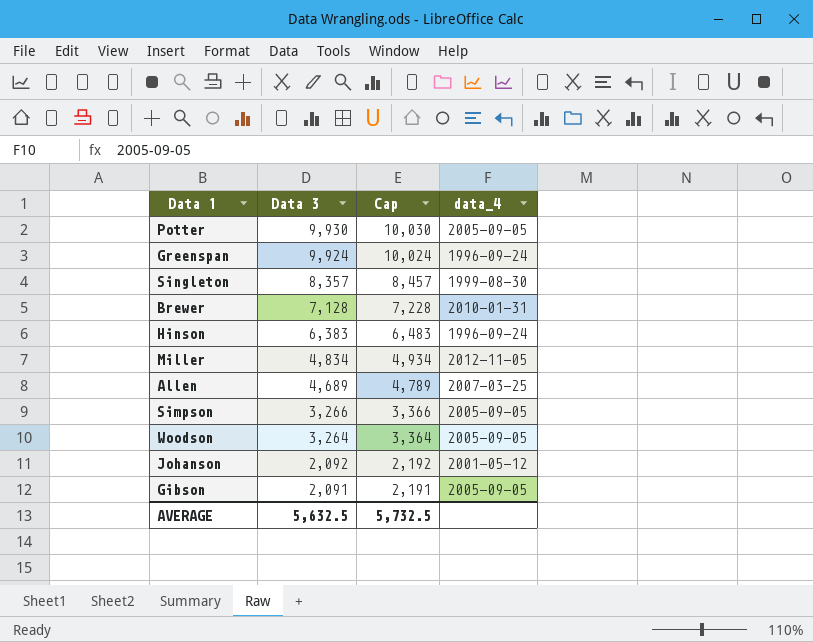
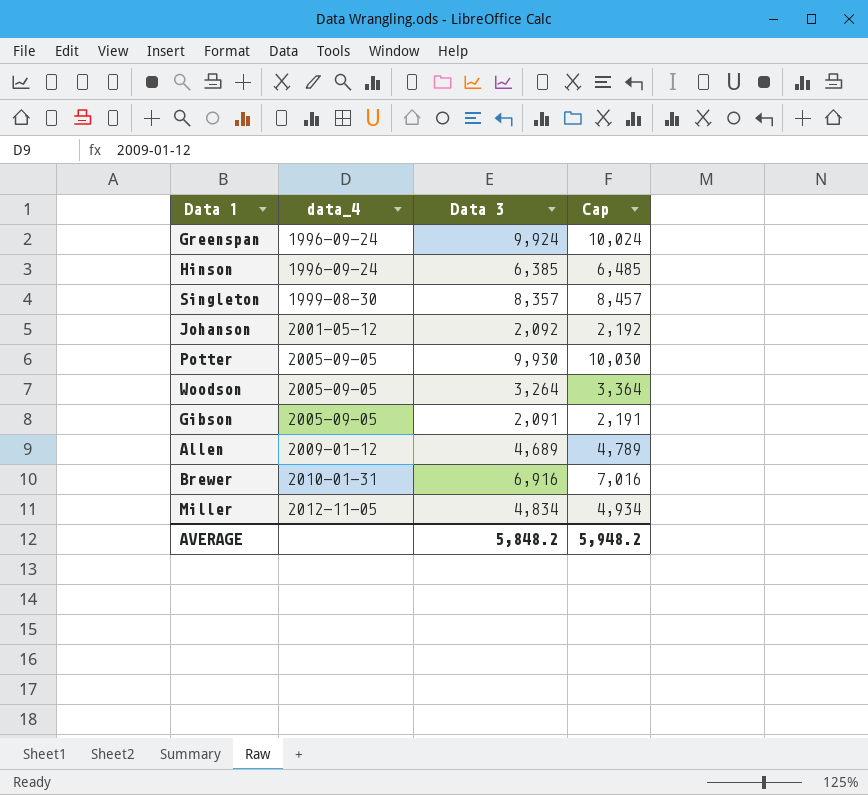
row order: Data 3 descending -> data_4 ascending
column data_4 | position: 4 -> 2
row Simpson: 3,266 | 3,366 | 2005-09-05 -> none
Hinson | Data 3: 6,383 -> 6,385
Hinson | Cap: 6,483 -> 6,485
Allen | data_4: 2007-03-25 -> 2009-01-12
Brewer | Data 3: 7,128 -> 6,916
Brewer | Cap: 7,228 -> 7,016
AVERAGE | Data 3: 5,632.5 -> 5,848.2
AVERAGE | Cap: 5,732.5 -> 5,948.2

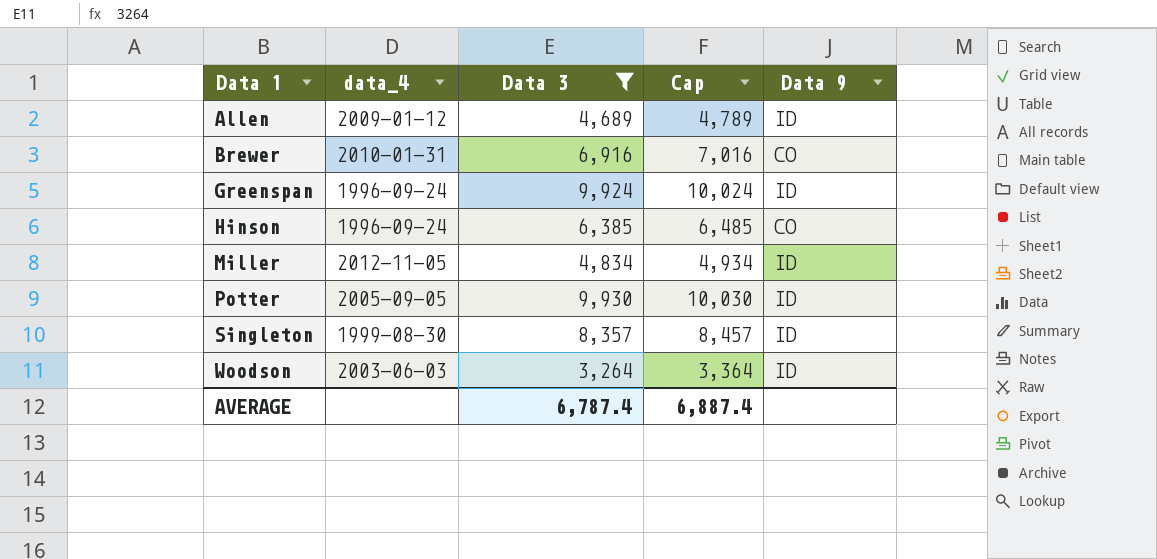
filter: none -> Data 3 >= 3,264
row order: data_4 ascending -> Data 1 ascending
column Data 9 | position: none -> 5
Woodson | data_4: 2005-09-05 -> 2003-06-03
AVERAGE | Data 3: 5,848.2 -> 6,787.4
AVERAGE | Cap: 5,948.2 -> 6,887.4

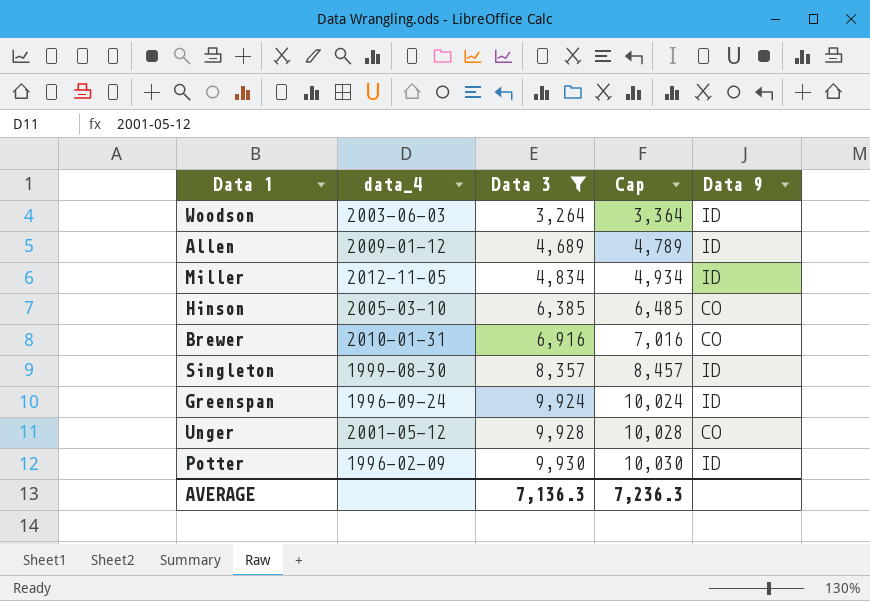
row order: Data 1 ascending -> Data 3 ascending
Hinson | data_4: 1996-09-24 -> 2005-03-10
row Unger: none -> 2001-05-12 | 9,928 | 10,028 | CO
Potter | data_4: 2005-09-05 -> 1996-02-09
AVERAGE | Data 3: 6,787.4 -> 7,136.3
AVERAGE | Cap: 6,887.4 -> 7,236.3

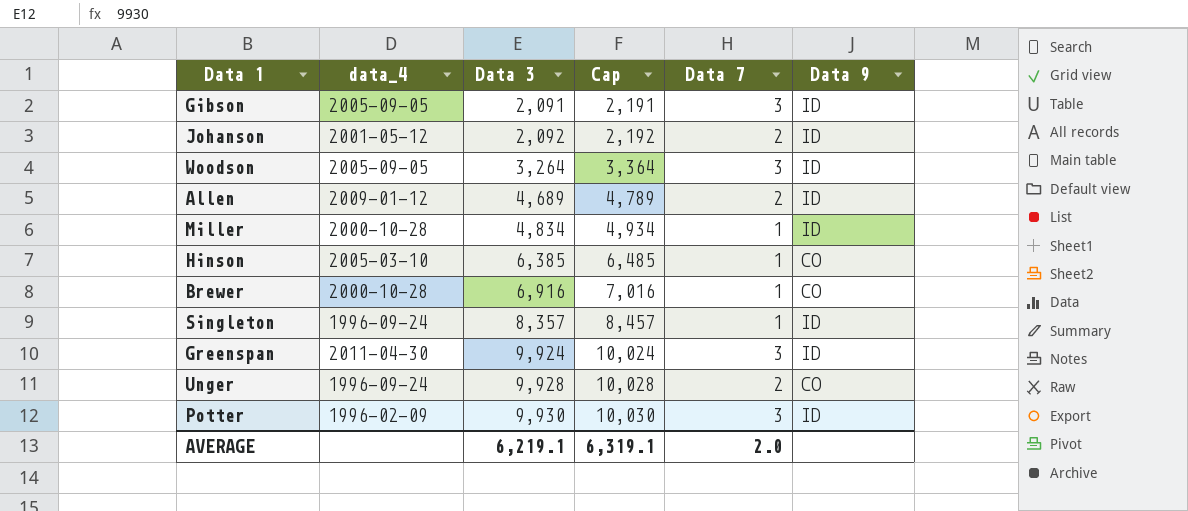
filter: Data 3 >= 3,264 -> none
column Data 7 | position: none -> 5
Woodson | data_4: 2003-06-03 -> 2005-09-05
Miller | data_4: 2012-11-05 -> 2000-10-28
Brewer | data_4: 2010-01-31 -> 2000-10-28
Singleton | data_4: 1999-08-30 -> 1996-09-24
Greenspan | data_4: 1996-09-24 -> 2011-04-30
Unger | data_4: 2001-05-12 -> 1996-09-24
AVERAGE | Data 3: 7,136.3 -> 6,219.1
AVERAGE | Cap: 7,236.3 -> 6,319.1

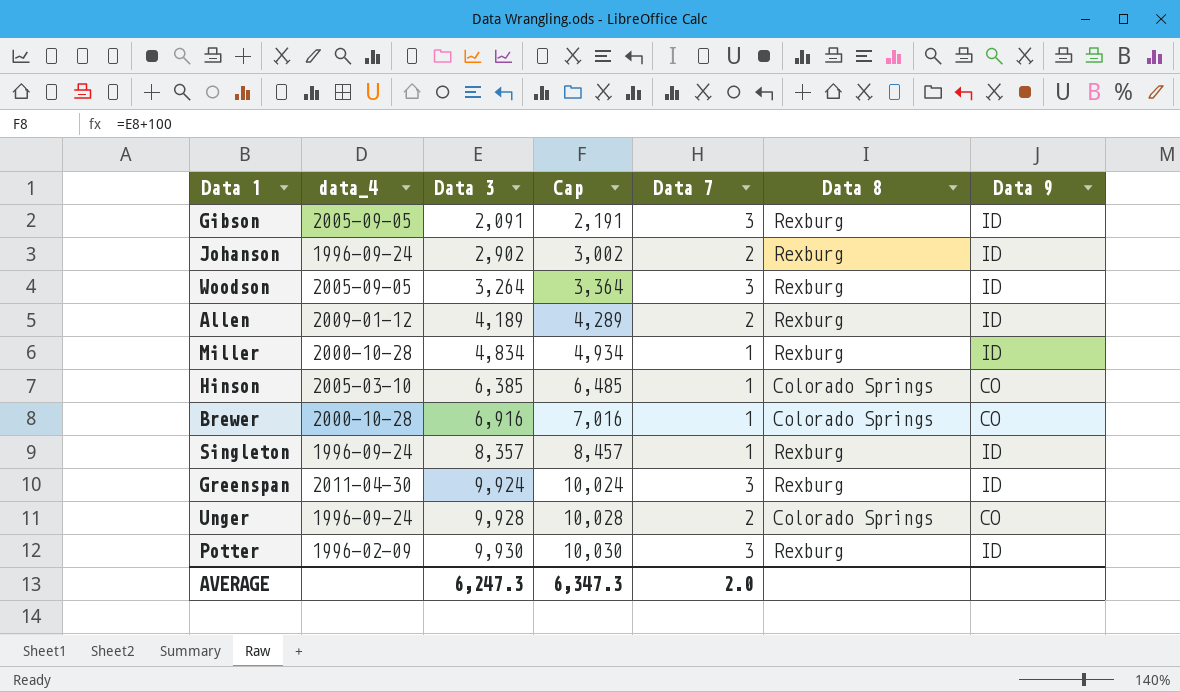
column Data 8 | position: none -> 6
Johanson | data_4: 2001-05-12 -> 1996-09-24
Johanson | Data 3: 2,092 -> 2,902
Johanson | Cap: 2,192 -> 3,002
Allen | Data 3: 4,689 -> 4,189
Allen | Cap: 4,789 -> 4,289
AVERAGE | Data 3: 6,219.1 -> 6,247.3
AVERAGE | Cap: 6,319.1 -> 6,347.3

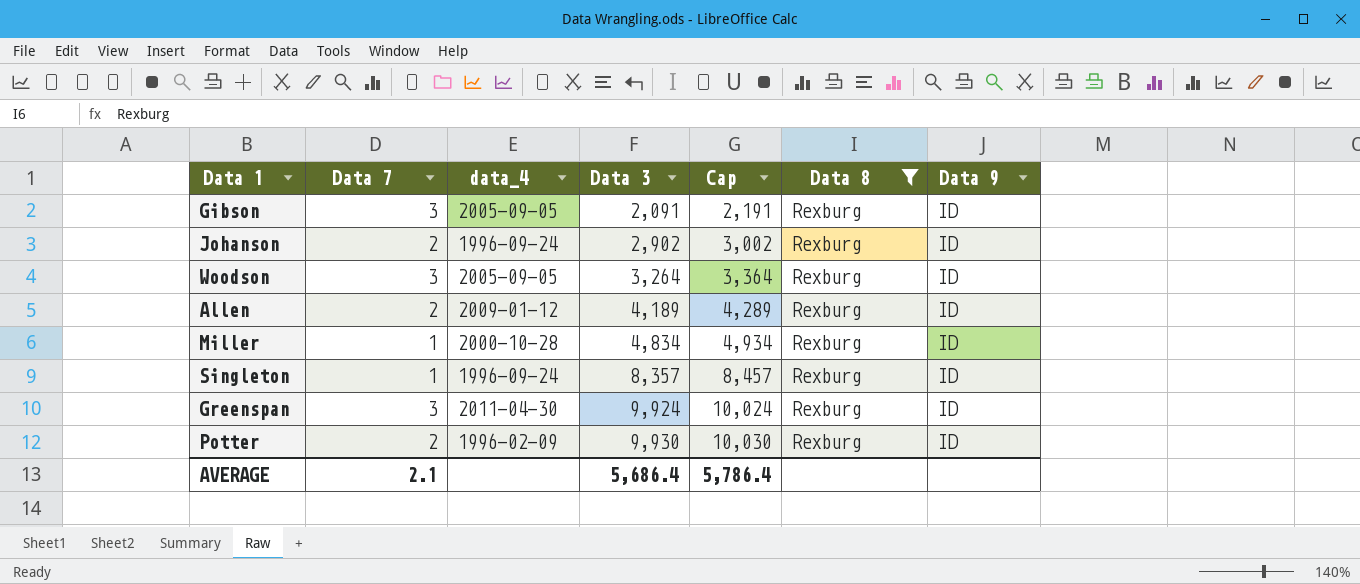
filter: none -> Data 8 = Rexburg
column Data 7 | position: 5 -> 2
Potter | Data 7: 3 -> 2
AVERAGE | Data 7: 2.0 -> 2.1
AVERAGE | Data 3: 6,247.3 -> 5,686.4
AVERAGE | Cap: 6,347.3 -> 5,786.4

